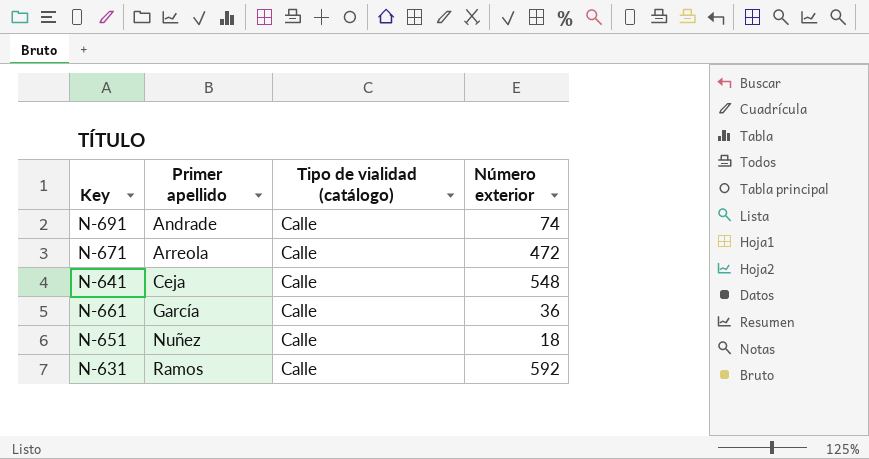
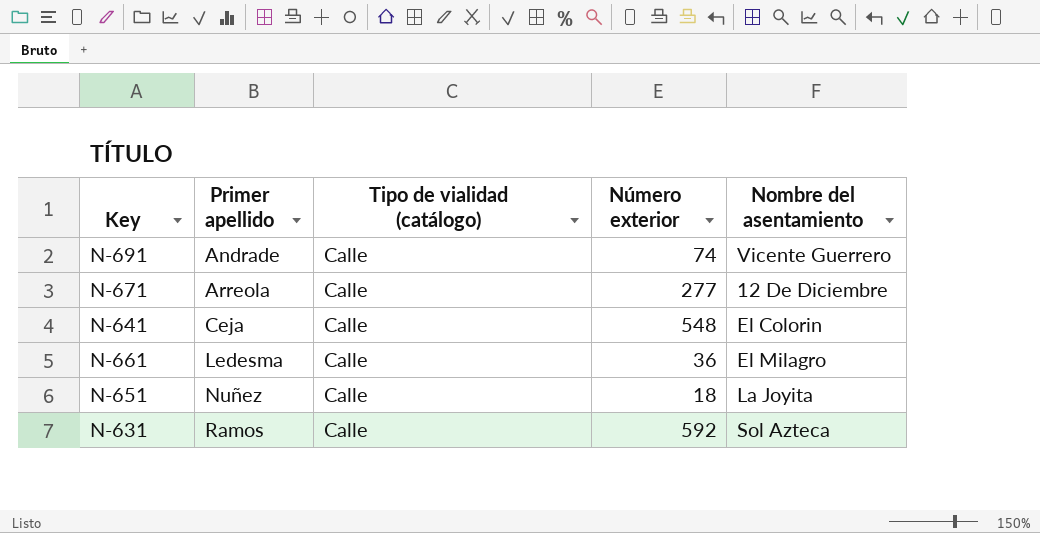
column Nombre del asentamiento | position: none -> 5
N-671 | Número exterior: 472 -> 277
N-661 | Primer apellido: García -> Ledesma

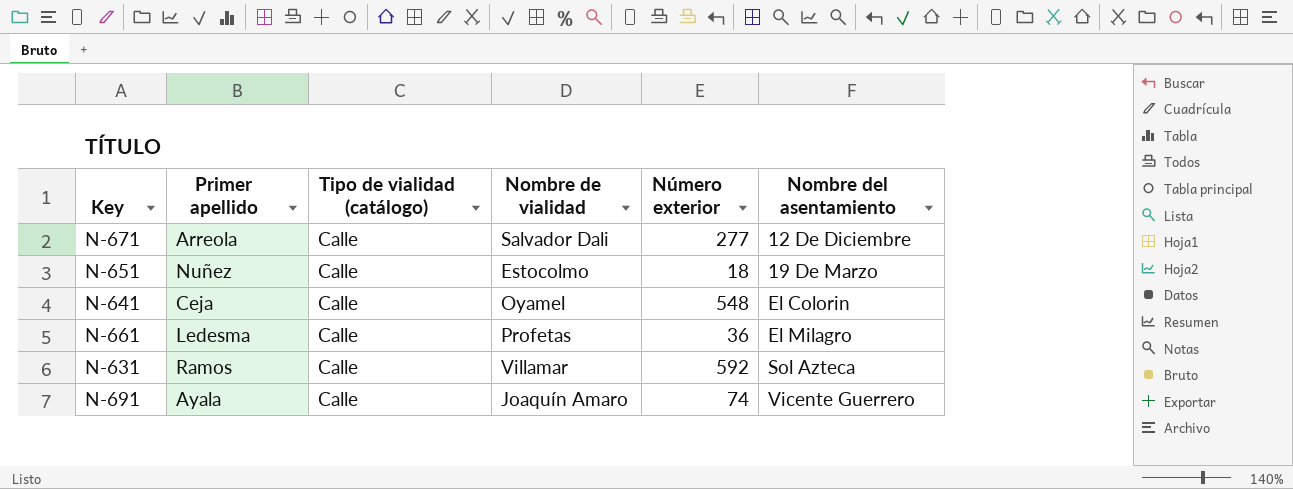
row order: Primer apellido ascending -> Nombre del asentamiento ascending
column Nombre de vialidad | position: none -> 4
N-651 | Nombre del asentamiento: La Joyita -> 19 De Marzo
N-691 | Primer apellido: Andrade -> Ayala

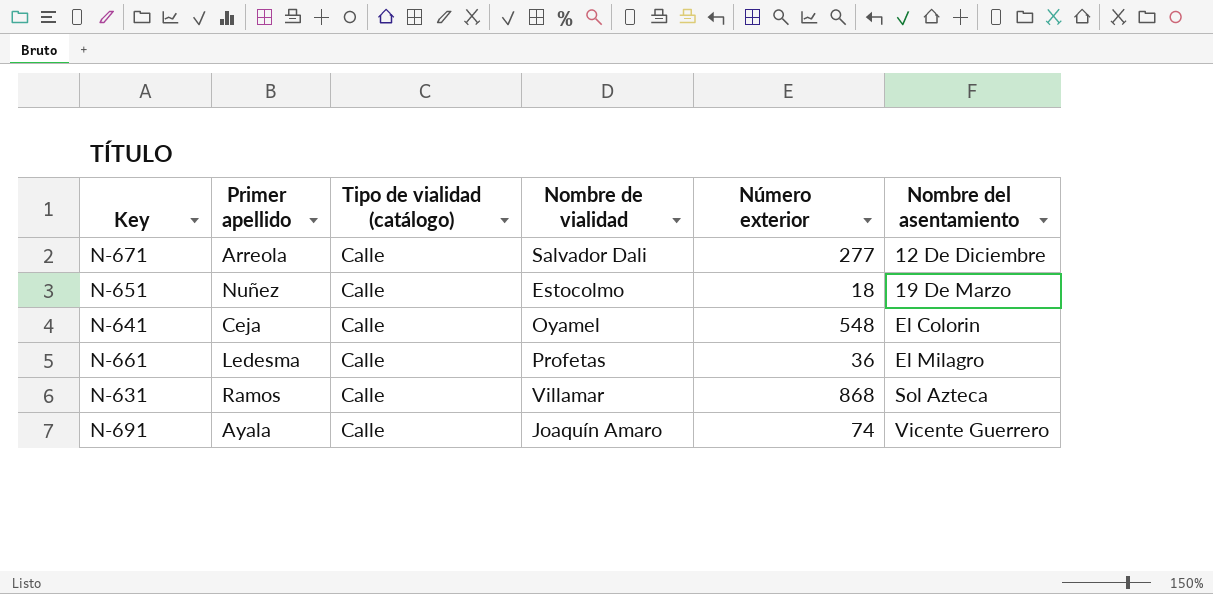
N-631 | Número exterior: 592 -> 868

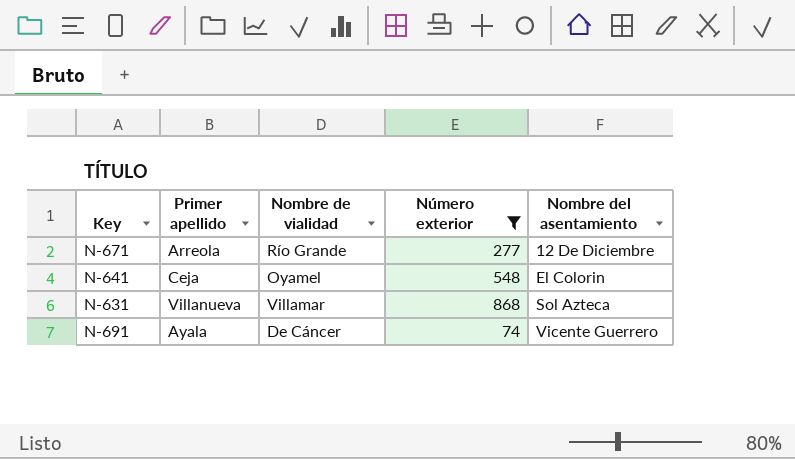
filter: none -> Número exterior >= 74
column Tipo de vialidad (catálogo) | position: 3 -> none
N-671 | Nombre de vialidad: Salvador Dali -> Río Grande
N-631 | Primer apellido: Ramos -> Villanueva
N-691 | Nombre de vialidad: Joaquín Amaro -> De Cáncer

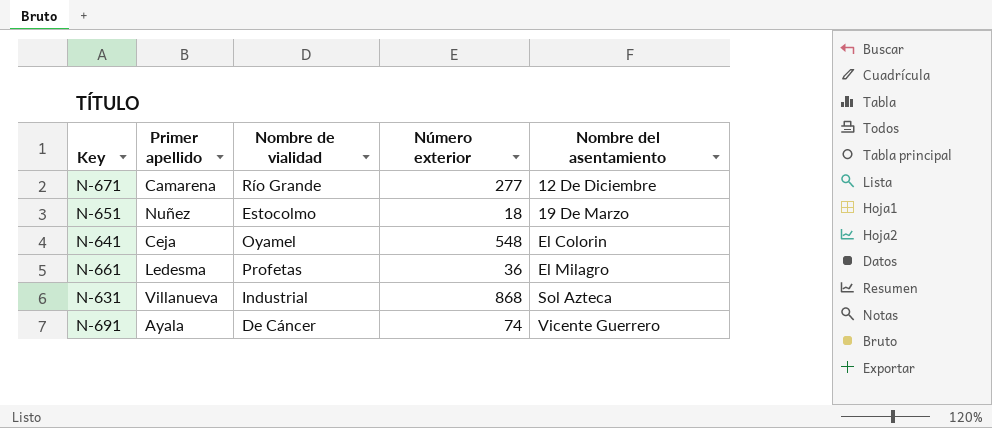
filter: Número exterior >= 74 -> none
N-671 | Primer apellido: Arreola -> Camarena
N-631 | Nombre de vialidad: Villamar -> Industrial

